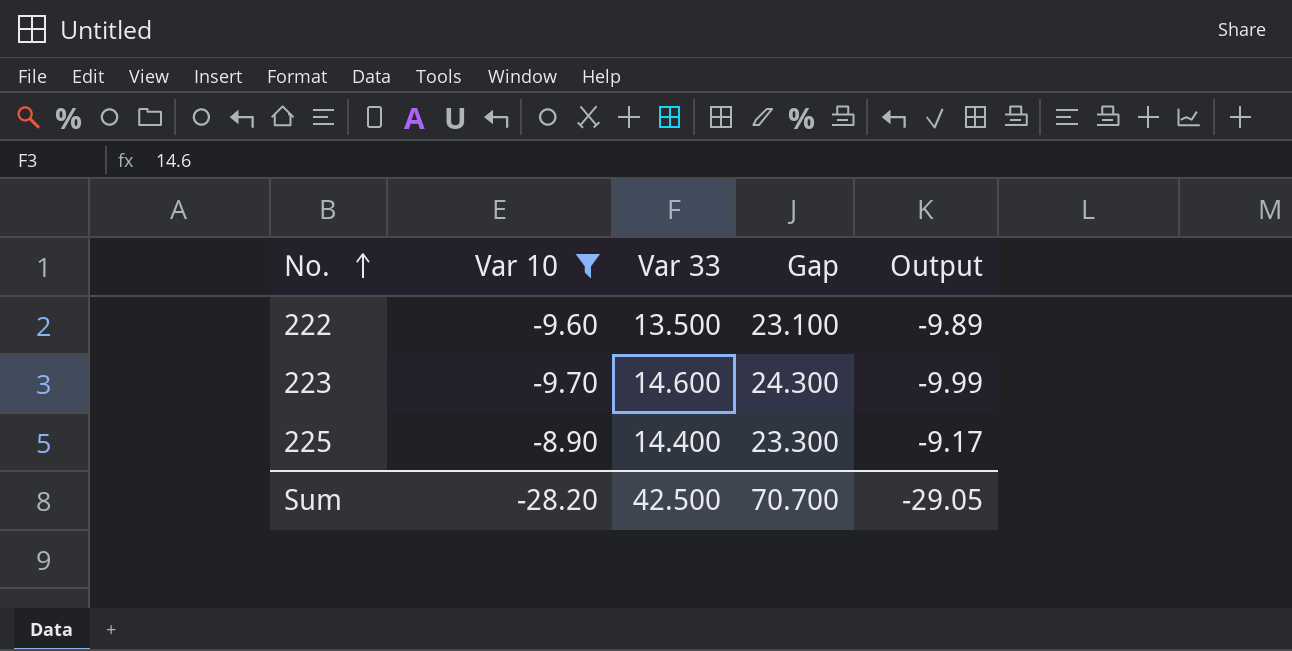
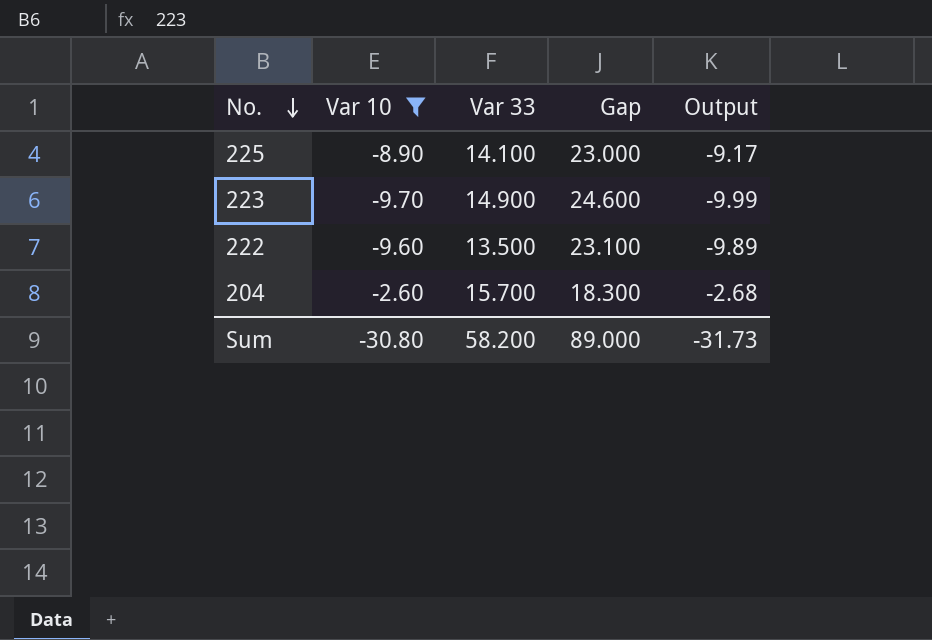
row order: No. ascending -> No. descending
225 | Var 33: 14.400 -> 14.100
225 | Gap: 23.300 -> 23.000
223 | Var 33: 14.600 -> 14.900
223 | Gap: 24.300 -> 24.600
row 204: none -> -2.60 | 15.700 | 18.300 | -2.68
Sum | Var 10: -28.20 -> -30.80
Sum | Var 33: 42.500 -> 58.200
Sum | Gap: 70.700 -> 89.000
Sum | Output: -29.05 -> -31.73

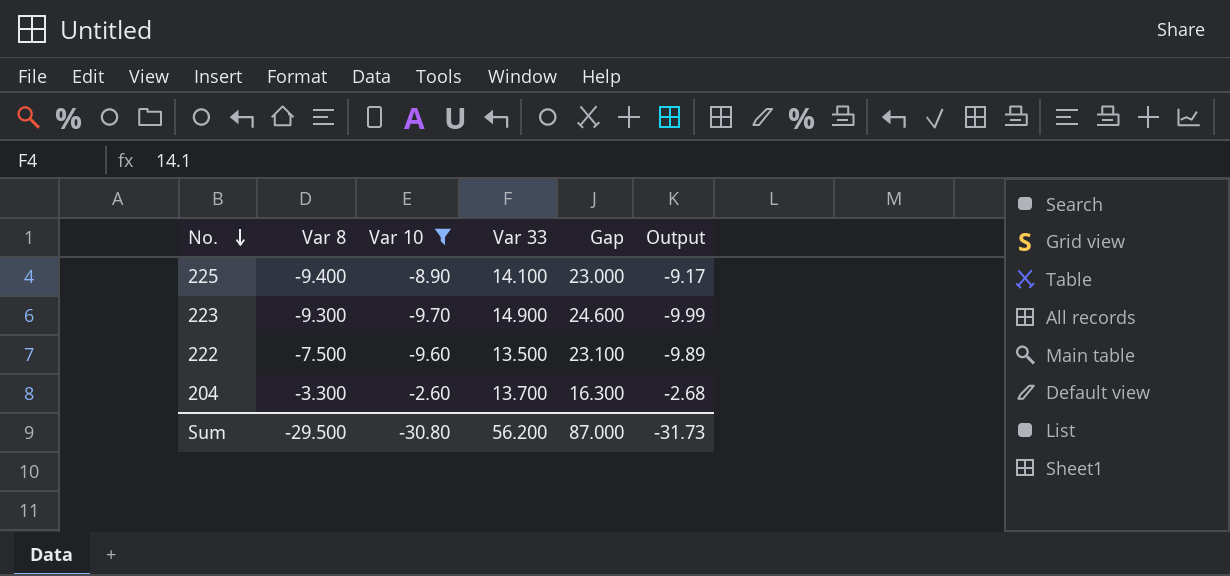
column Var 8 | position: none -> 2
204 | Var 33: 15.700 -> 13.700
204 | Gap: 18.300 -> 16.300
Sum | Var 33: 58.200 -> 56.200
Sum | Gap: 89.000 -> 87.000

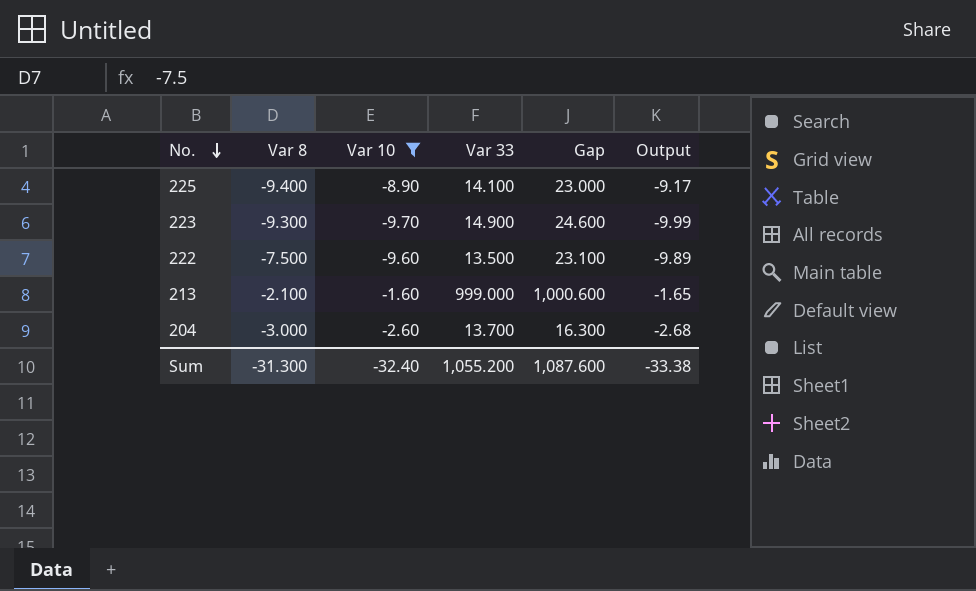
row 213: none -> -2.100 | -1.60 | 999.000 | 1,000.600 | -1.65
204 | Var 8: -3.300 -> -3.000
Sum | Var 8: -29.500 -> -31.300
Sum | Var 10: -30.80 -> -32.40
Sum | Var 33: 56.200 -> 1,055.200
Sum | Gap: 87.000 -> 1,087.600
Sum | Output: -31.73 -> -33.38

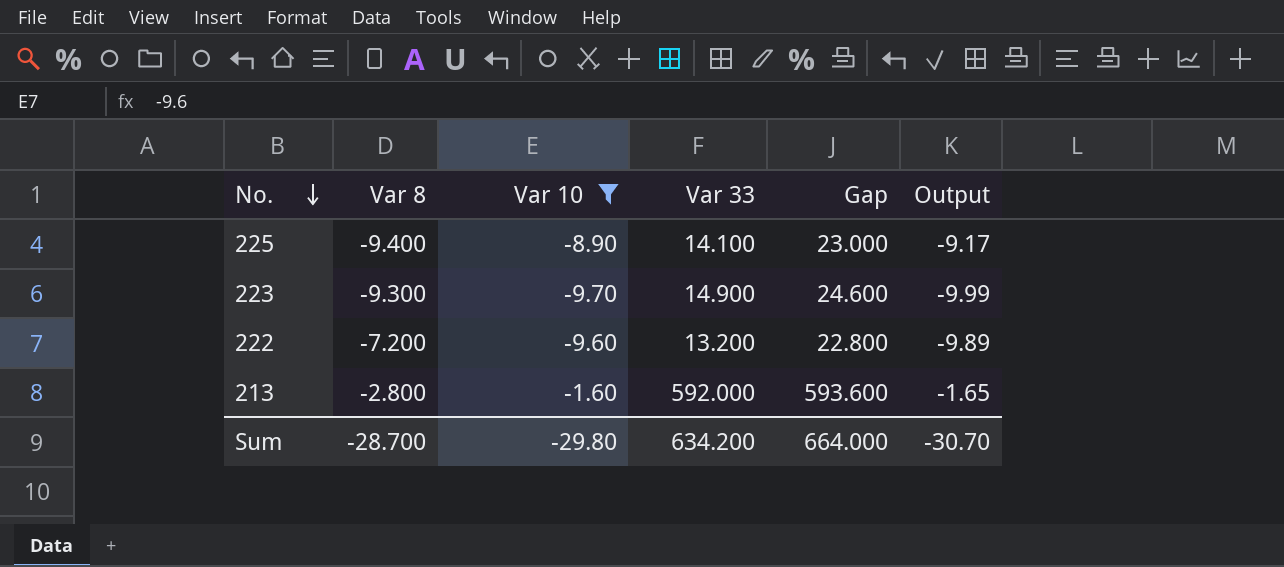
row 204: -3.000 | -2.60 | 13.700 | 16.300 | -2.68 -> none
222 | Var 8: -7.500 -> -7.200
222 | Var 33: 13.500 -> 13.200
222 | Gap: 23.100 -> 22.800
213 | Var 8: -2.100 -> -2.800
213 | Var 33: 999.000 -> 592.000
213 | Gap: 1,000.600 -> 593.600
Sum | Var 8: -31.300 -> -28.700
Sum | Var 10: -32.40 -> -29.80
Sum | Var 33: 1,055.200 -> 634.200
Sum | Gap: 1,087.600 -> 664.000
Sum | Output: -33.38 -> -30.70

